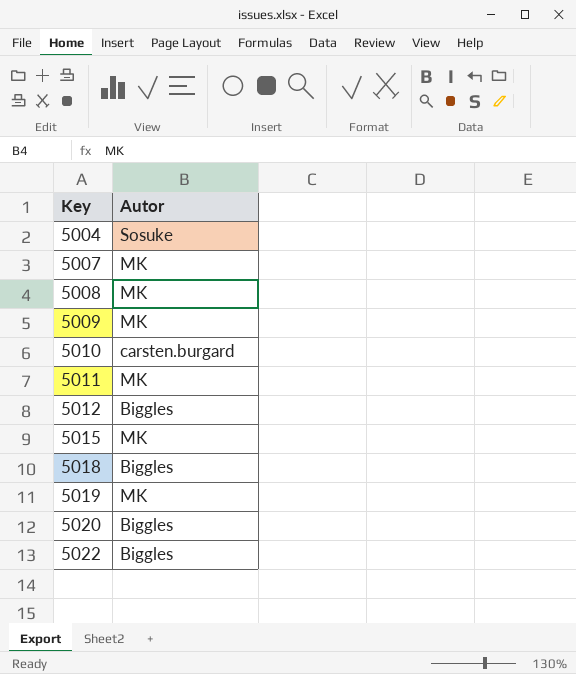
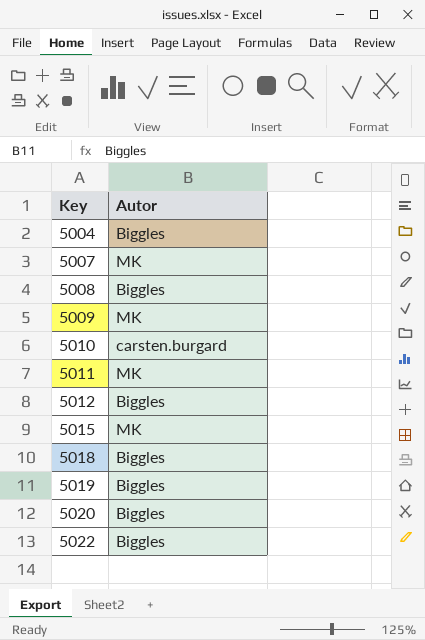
5004 | Autor: Sosuke -> Biggles
5008 | Autor: MK -> Biggles
5019 | Autor: MK -> Biggles

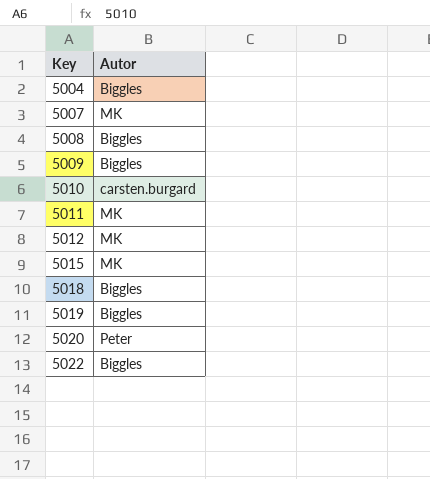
5009 | Autor: MK -> Biggles
5012 | Autor: Biggles -> MK
5020 | Autor: Biggles -> Peter

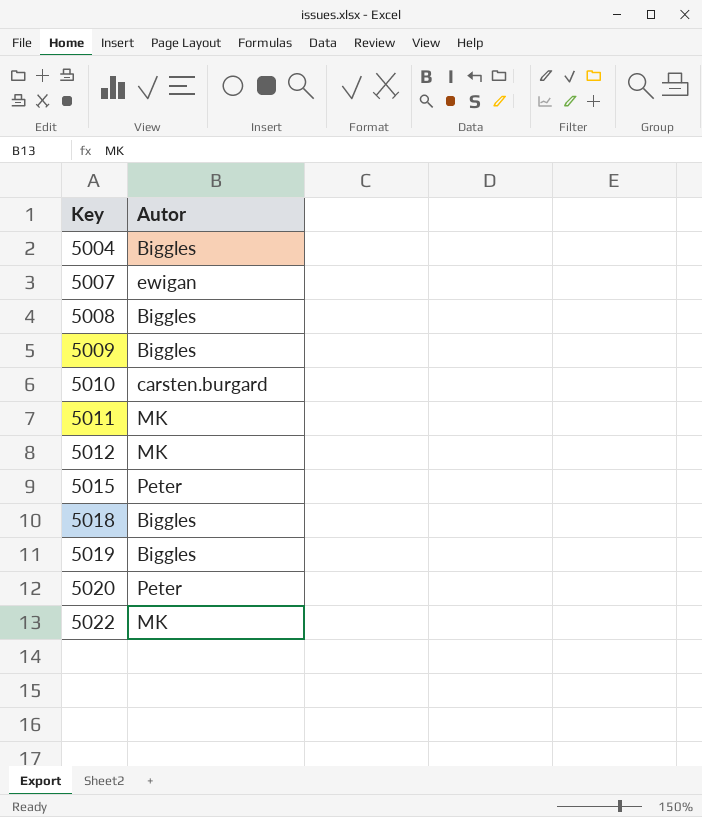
5007 | Autor: MK -> ewigan
5015 | Autor: MK -> Peter
5022 | Autor: Biggles -> MK

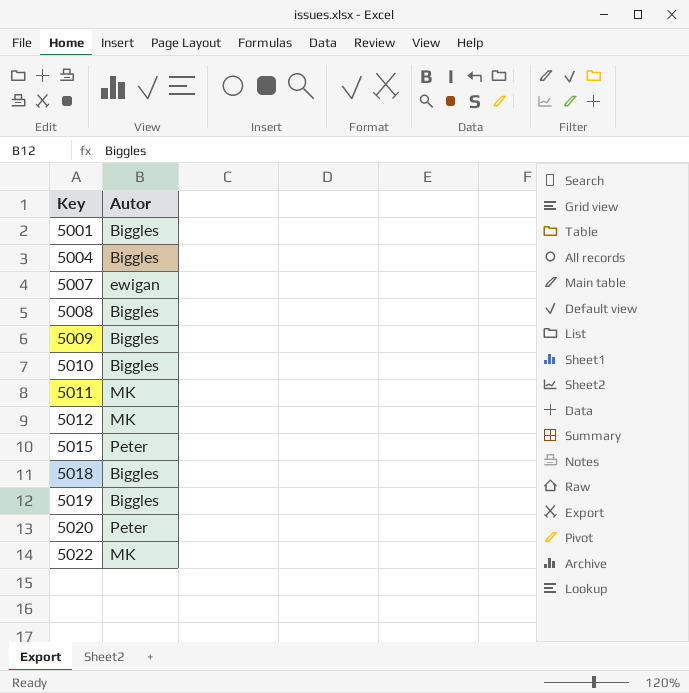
row 5001: none -> Biggles
5010 | Autor: carsten.burgard -> Biggles

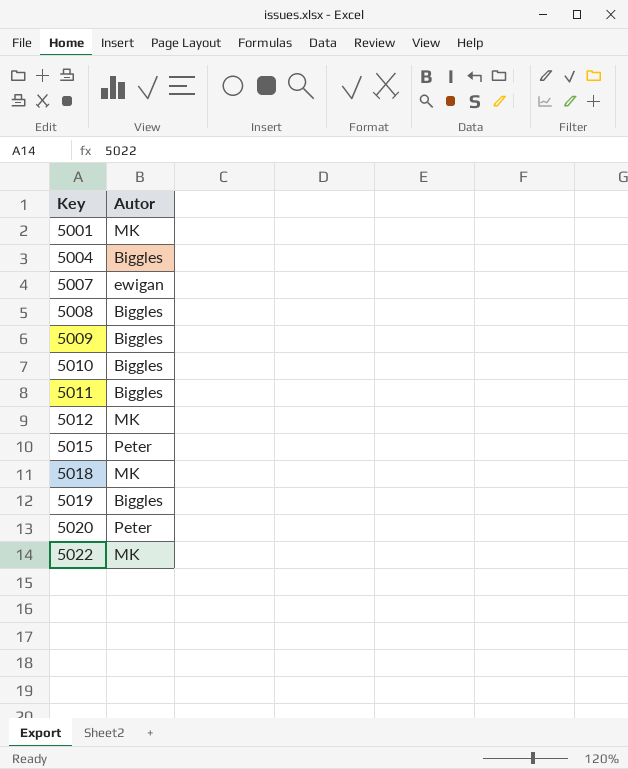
5001 | Autor: Biggles -> MK
5011 | Autor: MK -> Biggles
5018 | Autor: Biggles -> MK

